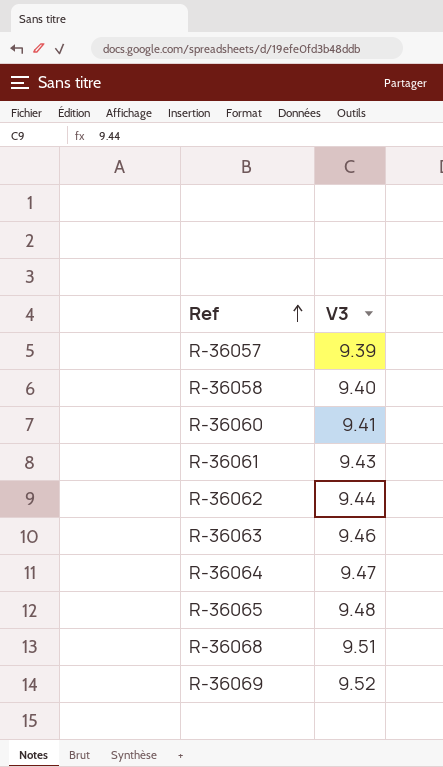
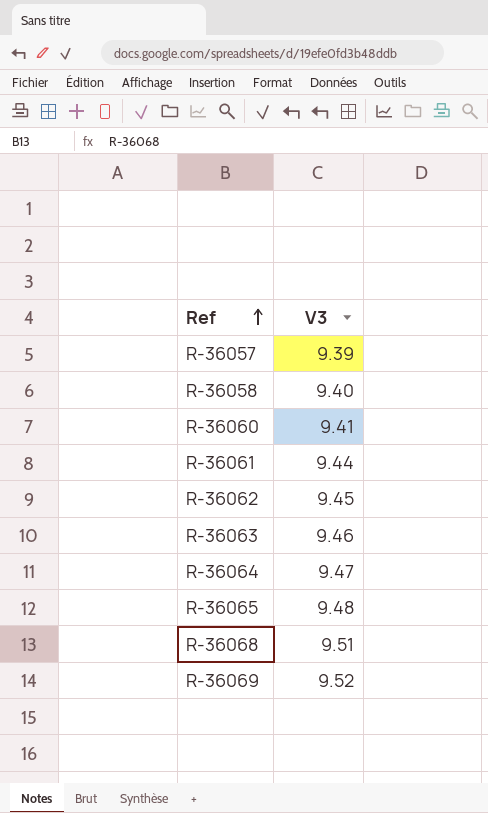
R-36061 | V3: 9.43 -> 9.44
R-36062 | V3: 9.44 -> 9.45

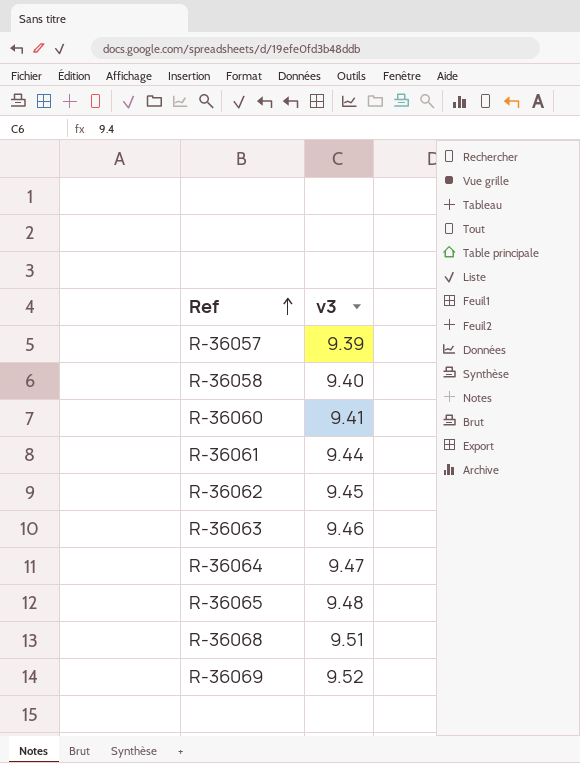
column name: V3 -> v3

